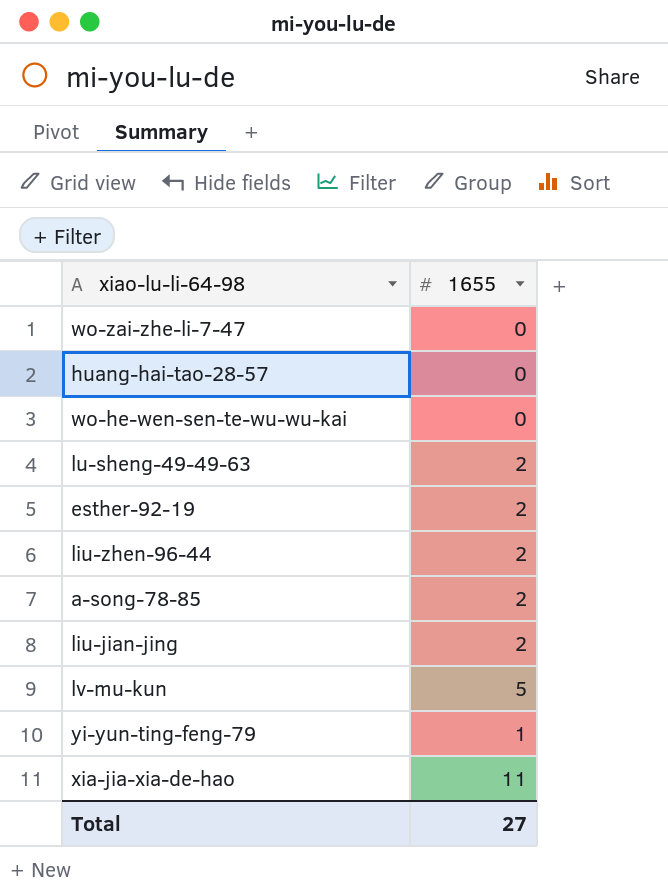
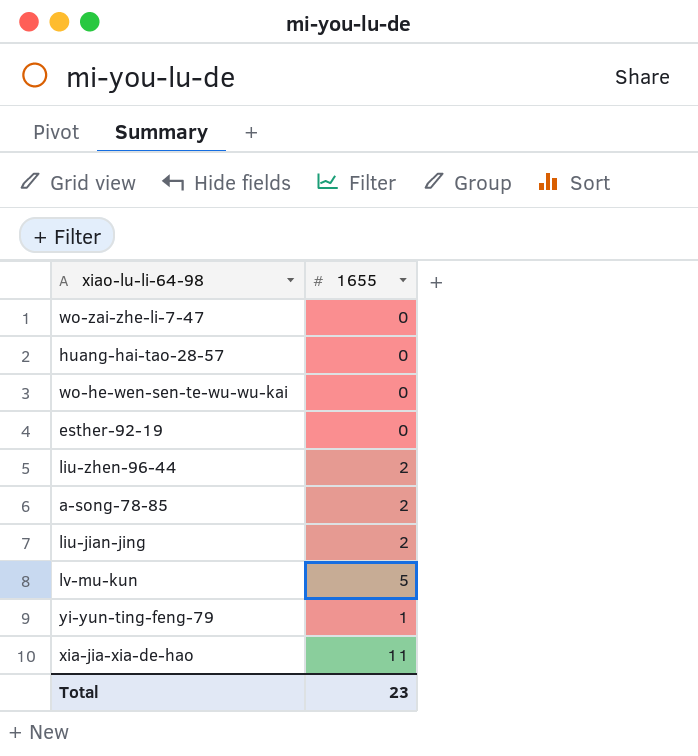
row lu-sheng-49-49-63: 2 -> none
esther-92-19 | 1655: 2 -> 0
Total | 1655: 27 -> 23

